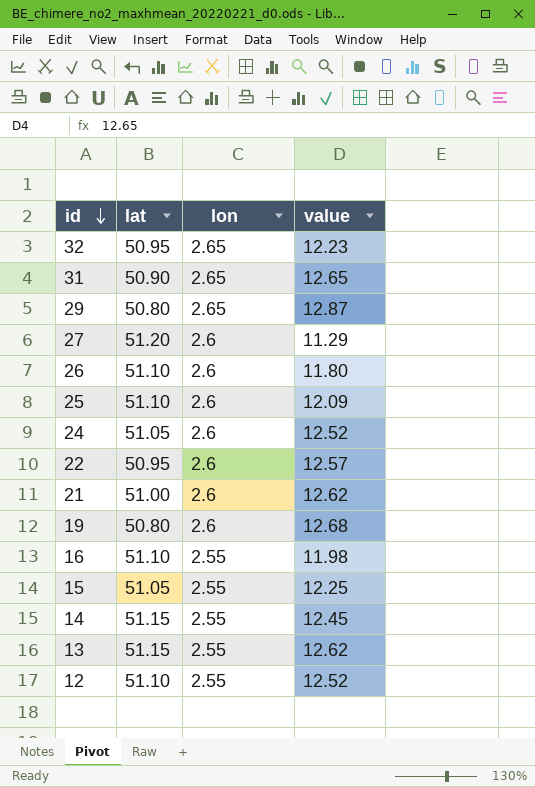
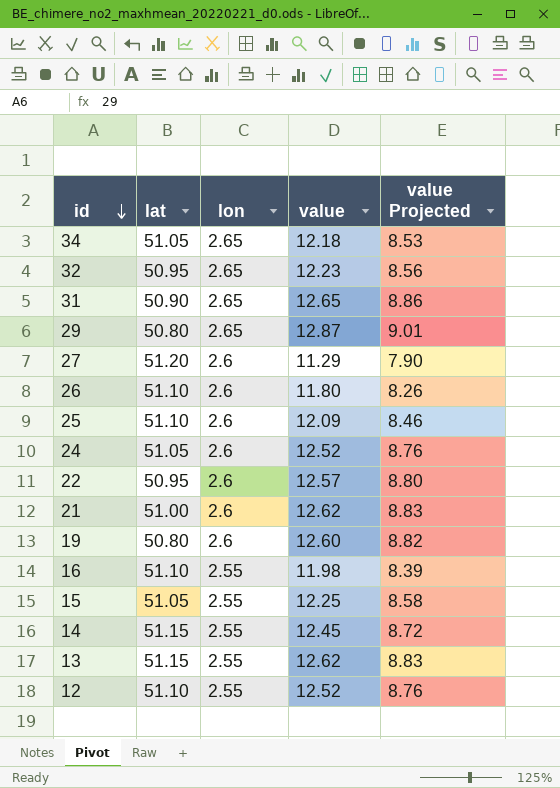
column value Projected | formula: none -> [value] * 0.7
row 34: none -> 51.05 | 2.65 | 12.18 | 8.53
19 | value: 12.68 -> 12.60

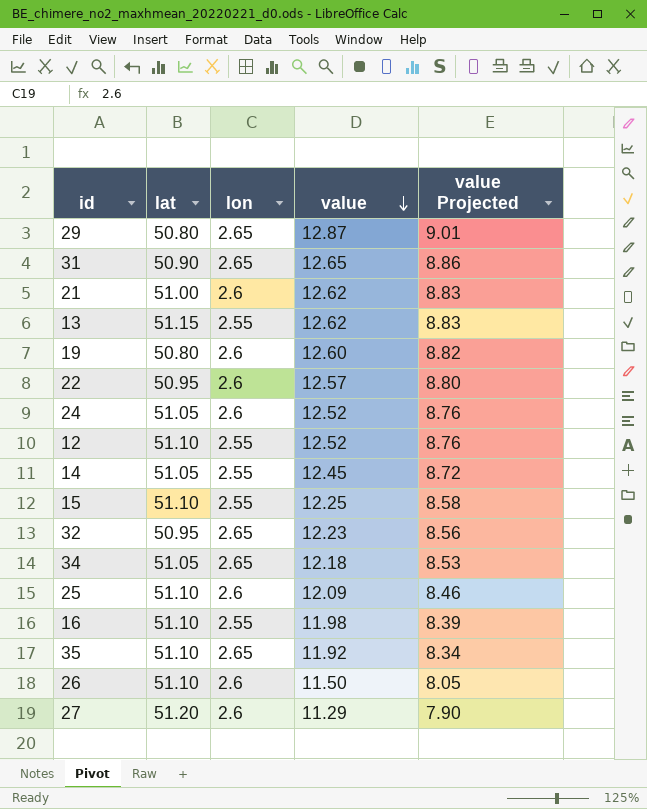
row order: id descending -> value descending
14 | lat: 51.15 -> 51.05
15 | lat: 51.05 -> 51.10
row 35: none -> 51.10 | 2.65 | 11.92 | 8.34
26 | value: 11.80 -> 11.50
26 | value Projected: 8.26 -> 8.05

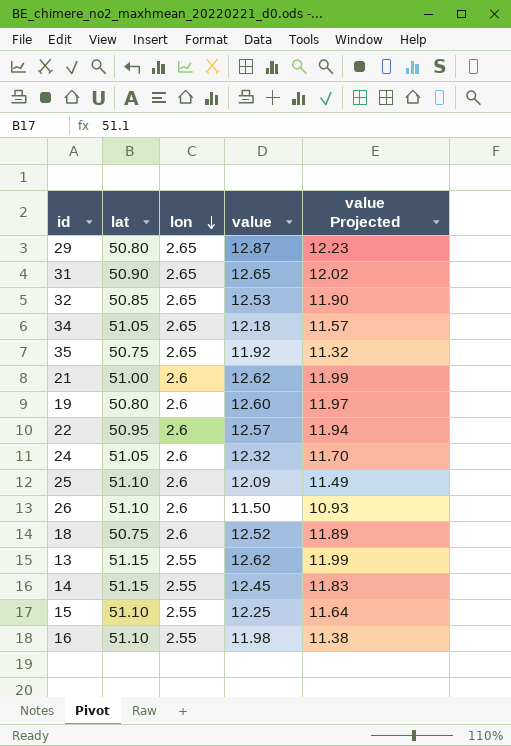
row order: value descending -> lon descending
column value Projected | formula: [value] * 0.7 -> [value] * 0.95
row 12: 51.10 | 2.55 | 12.52 | 8.76 -> none
row 27: 51.20 | 2.6 | 11.29 | 7.90 -> none
32 | lat: 50.95 -> 50.85
32 | value: 12.23 -> 12.53
35 | lat: 51.10 -> 50.75
24 | value: 12.52 -> 12.32
row 18: none -> 50.75 | 2.6 | 12.52 | 11.89
14 | lat: 51.05 -> 51.15

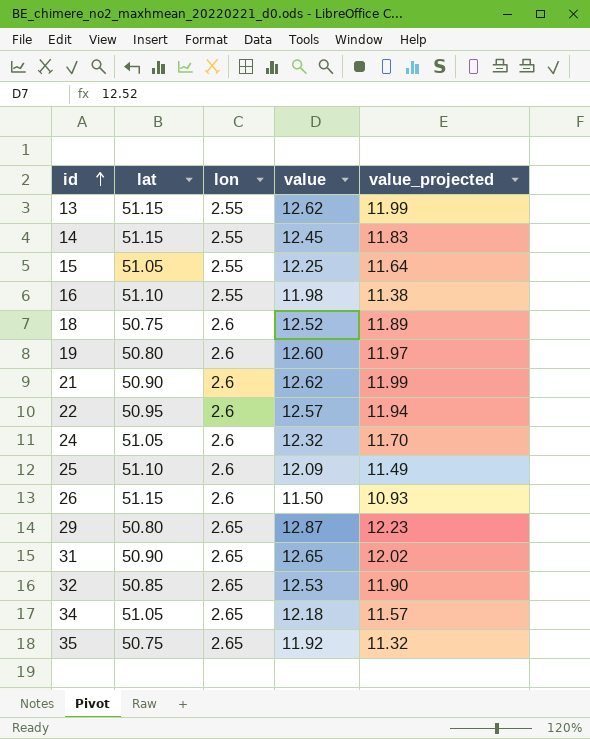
row order: lon descending -> id ascending
column name: value Projected -> value_projected
15 | lat: 51.10 -> 51.05
21 | lat: 51.00 -> 50.90
26 | lat: 51.10 -> 51.15

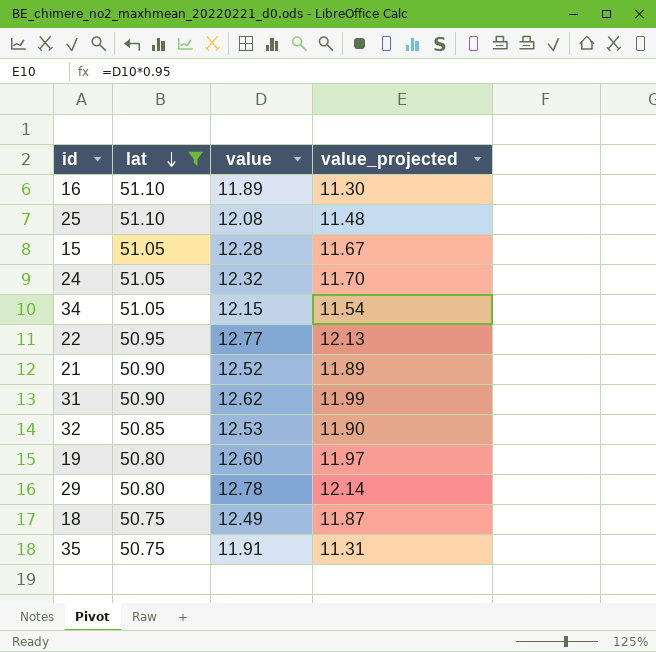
filter: none -> lat != 51.15
row order: id ascending -> lat descending
column lon | position: 3 -> none
16 | value: 11.98 -> 11.89
16 | value_projected: 11.38 -> 11.30
25 | value: 12.09 -> 12.08
25 | value_projected: 11.49 -> 11.48
15 | value: 12.25 -> 12.28
15 | value_projected: 11.64 -> 11.67
34 | value: 12.18 -> 12.15
34 | value_projected: 11.57 -> 11.54
22 | value: 12.57 -> 12.77
22 | value_projected: 11.94 -> 12.13
21 | value: 12.62 -> 12.52
21 | value_projected: 11.99 -> 11.89
31 | value: 12.65 -> 12.62
31 | value_projected: 12.02 -> 11.99
29 | value: 12.87 -> 12.78
29 | value_projected: 12.23 -> 12.14
18 | value: 12.52 -> 12.49
18 | value_projected: 11.89 -> 11.87
35 | value: 11.92 -> 11.91
35 | value_projected: 11.32 -> 11.31

